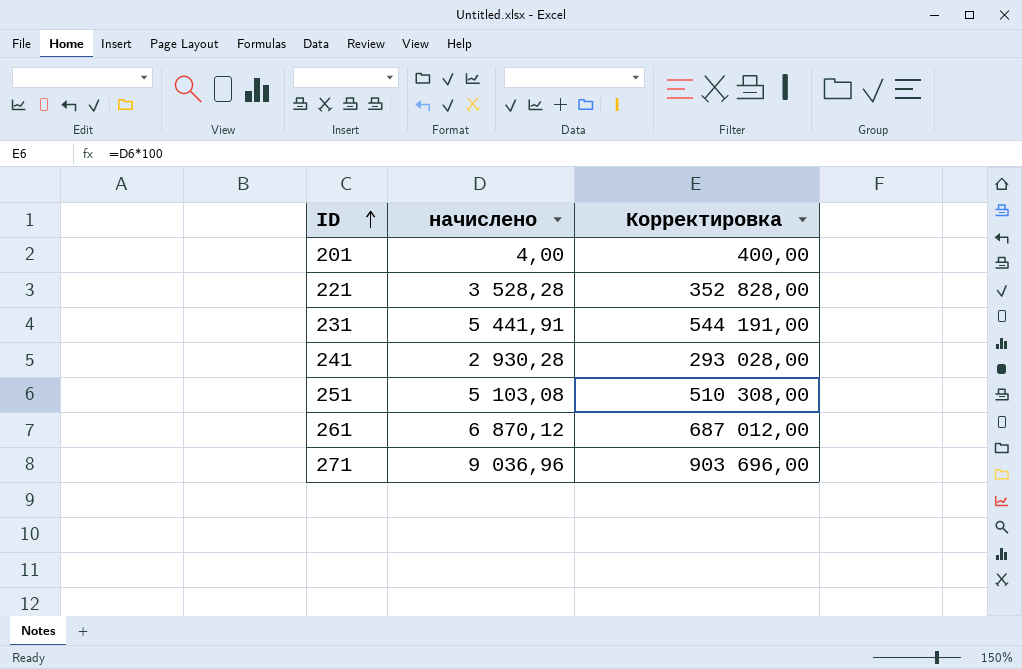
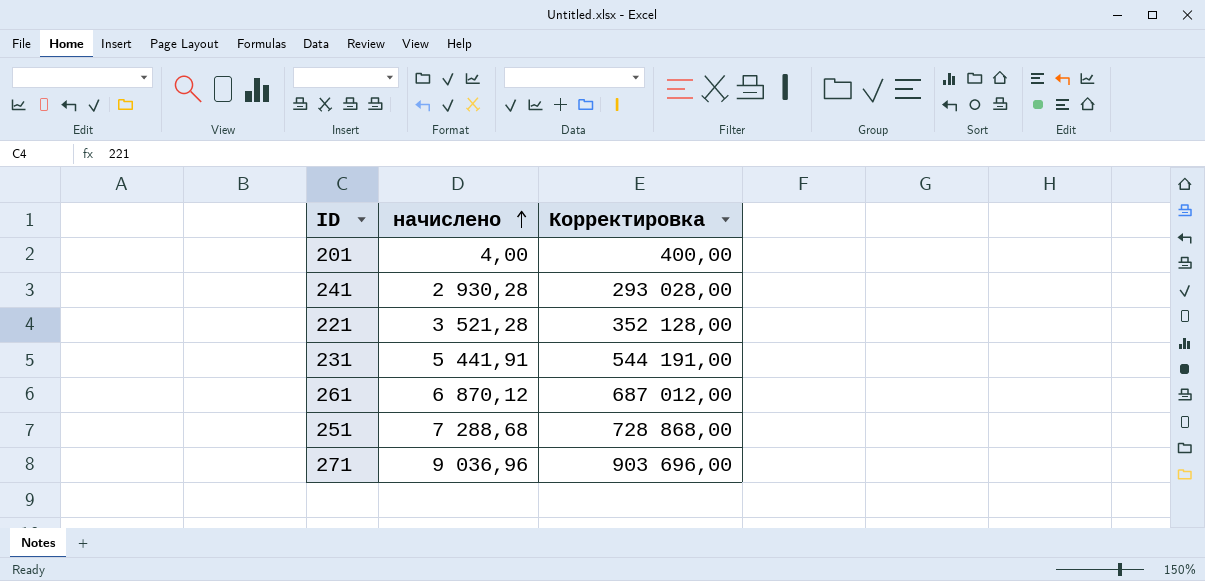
row order: ID ascending -> начислено ascending
221 | начислено: 3 528,28 -> 3 521,28
221 | Корректировка: 352 828,00 -> 352 128,00
251 | начислено: 5 103,08 -> 7 288,68
251 | Корректировка: 510 308,00 -> 728 868,00

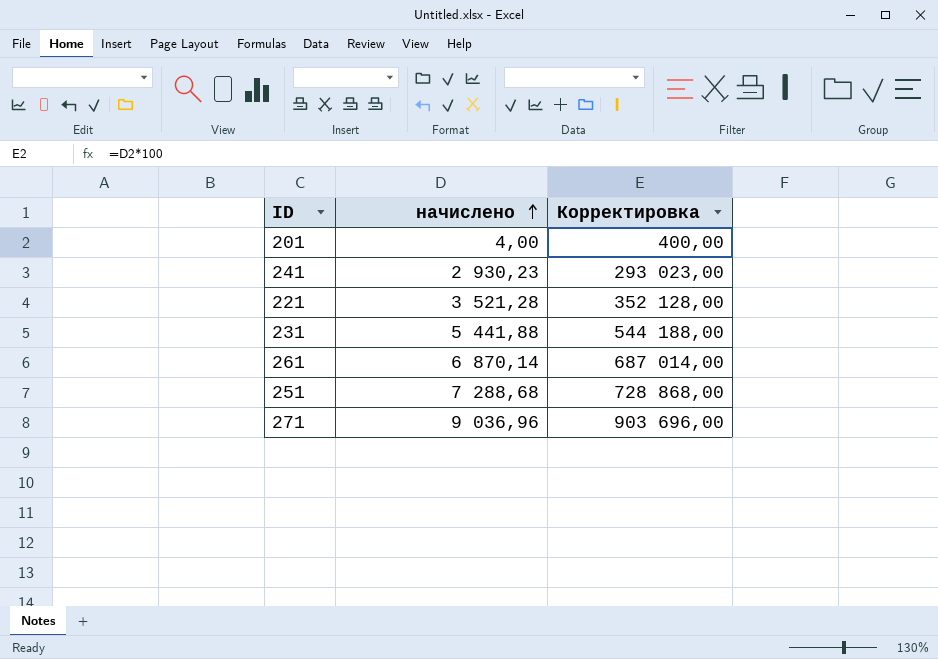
241 | начислено: 2 930,28 -> 2 930,23
241 | Корректировка: 293 028,00 -> 293 023,00
231 | начислено: 5 441,91 -> 5 441,88
231 | Корректировка: 544 191,00 -> 544 188,00
261 | начислено: 6 870,12 -> 6 870,14
261 | Корректировка: 687 012,00 -> 687 014,00

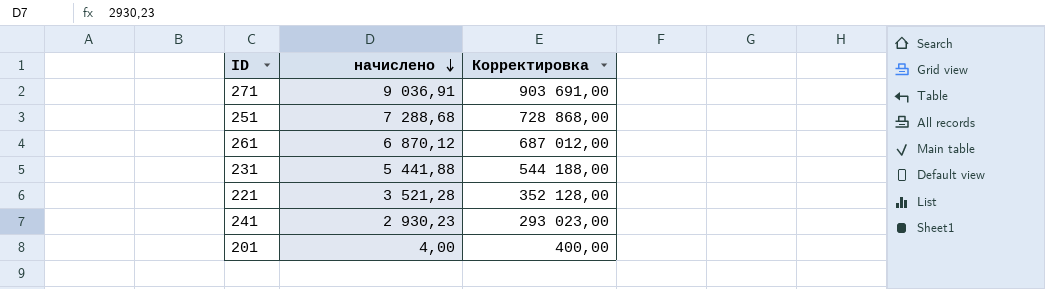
row order: начислено ascending -> начислено descending
271 | начислено: 9 036,96 -> 9 036,91
271 | Корректировка: 903 696,00 -> 903 691,00
261 | начислено: 6 870,14 -> 6 870,12
261 | Корректировка: 687 014,00 -> 687 012,00

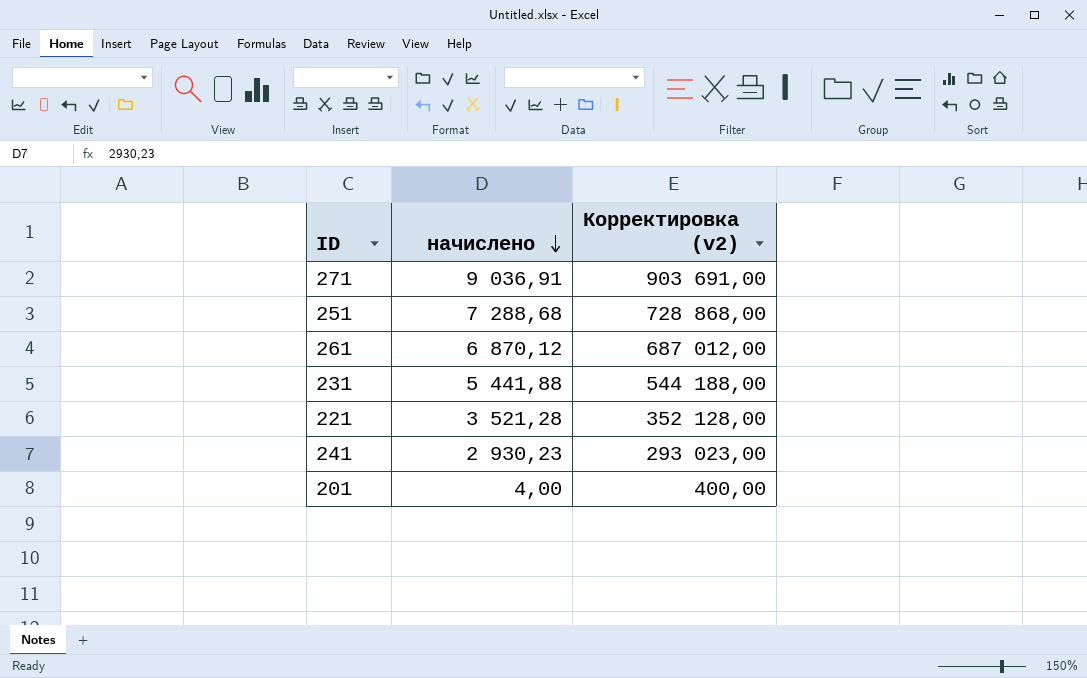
column name: Корректировка -> Корректировка (v2)

